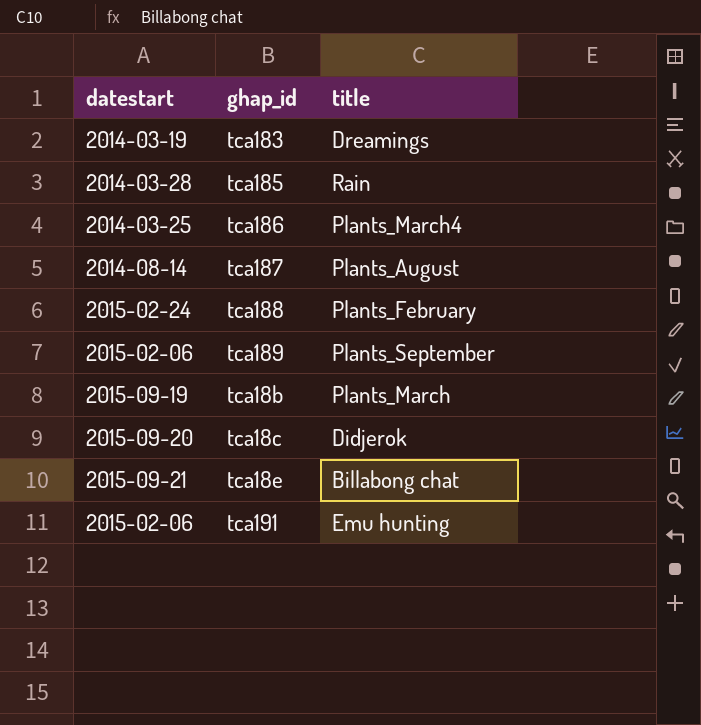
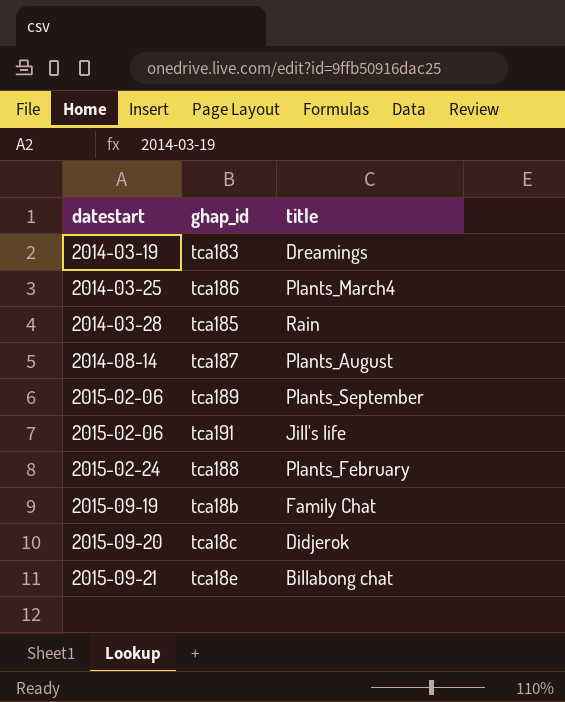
row order: none -> datestart ascending
tca191 | title: Emu hunting -> Jill's life
tca18b | title: Plants_March -> Family Chat

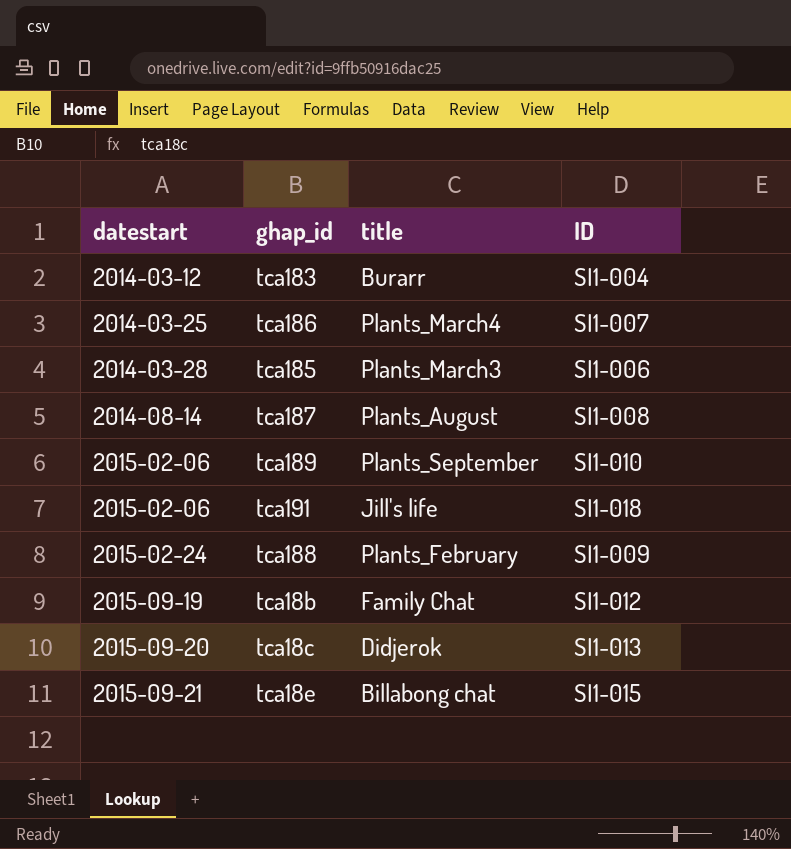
column ID | position: none -> 4
tca183 | datestart: 2014-03-19 -> 2014-03-12
tca183 | title: Dreamings -> Burarr
tca185 | title: Rain -> Plants_March3

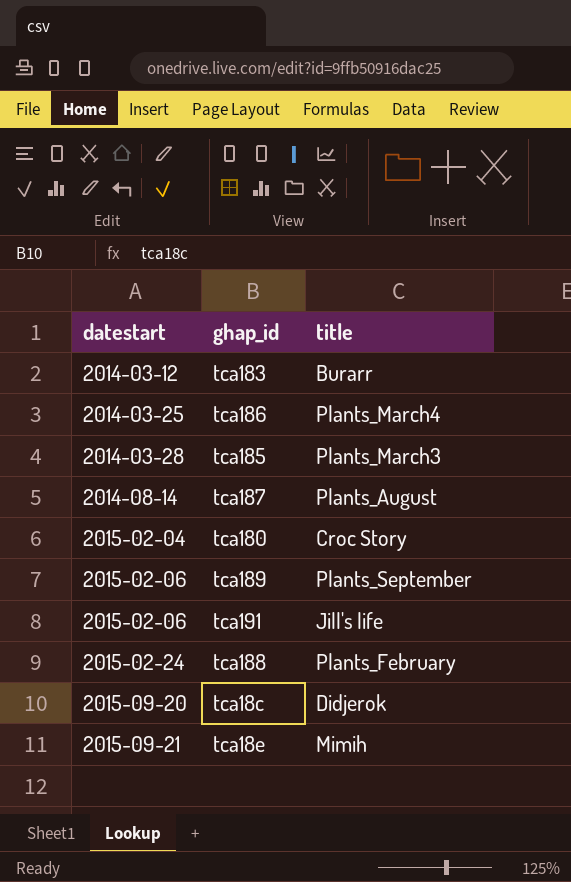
column ID | position: 4 -> none
row tca18b: 2015-09-19 | Family Chat | SI1-012 -> none
row tca180: none -> 2015-02-04 | Croc Story
tca18e | title: Billabong chat -> Mimih

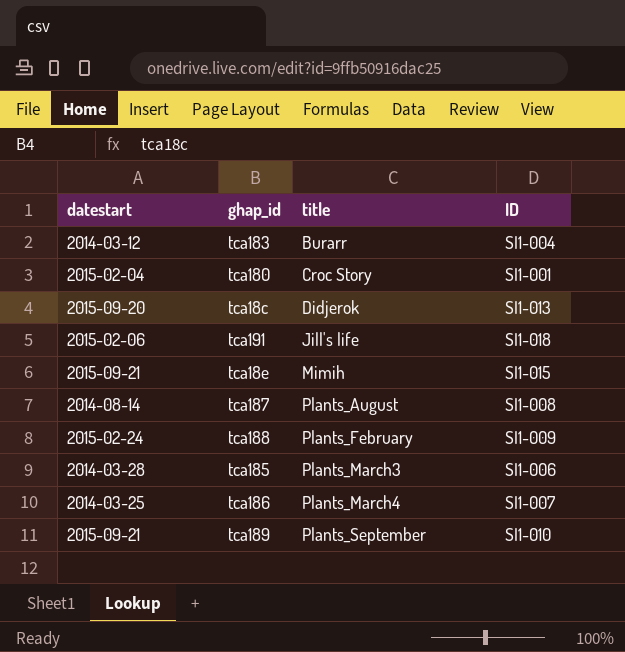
row order: datestart ascending -> title ascending
column ID | position: none -> 4
tca189 | datestart: 2015-02-06 -> 2015-09-21

